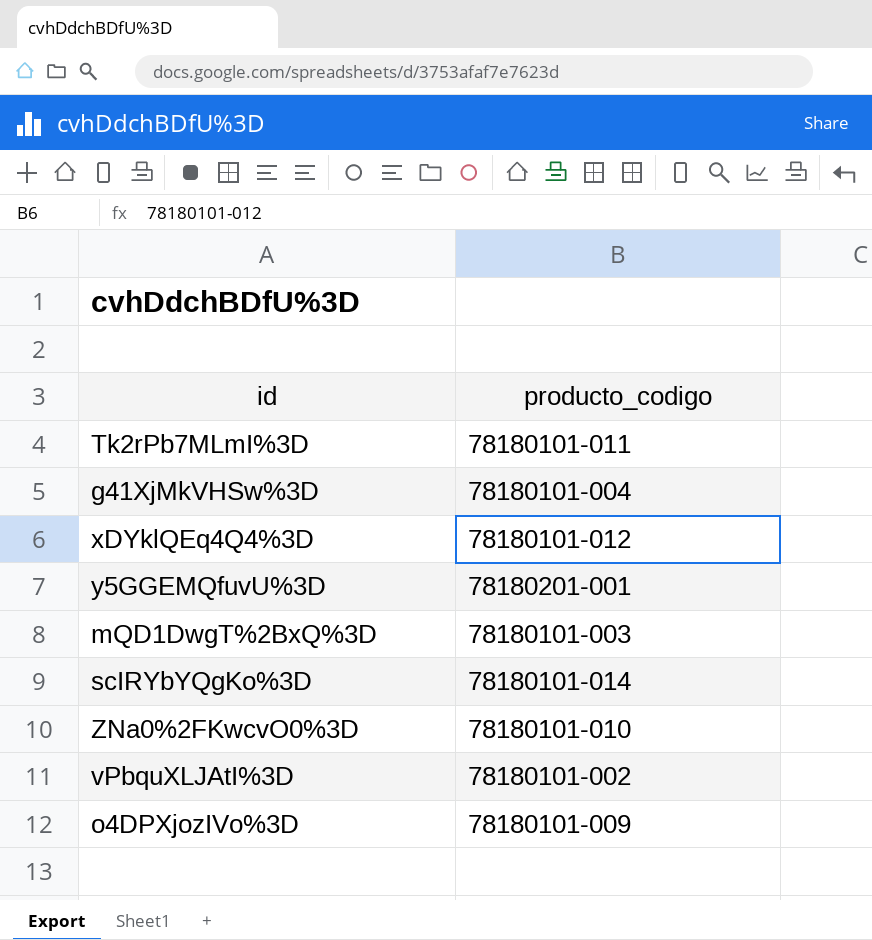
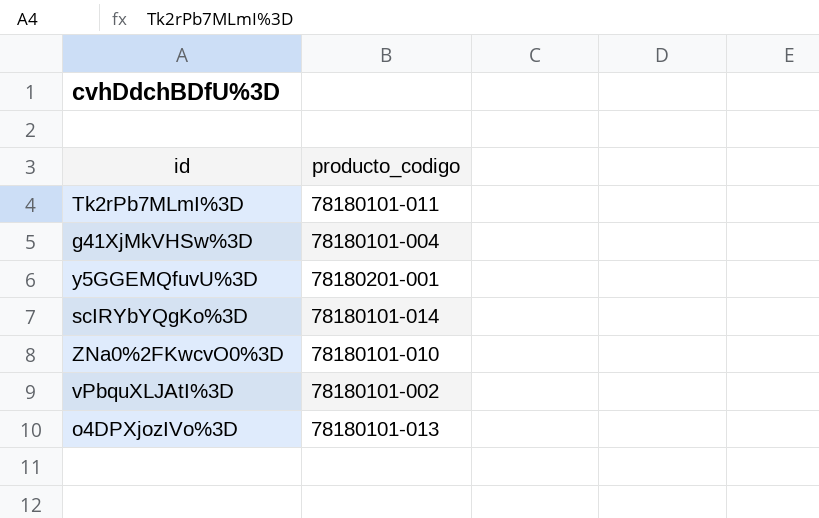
row xDYklQEq4Q4%3D: 78180101-012 -> none
row mQD1DwgT%2BxQ%3D: 78180101-003 -> none
o4DPXjozIVo%3D | producto_codigo: 78180101-009 -> 78180101-013

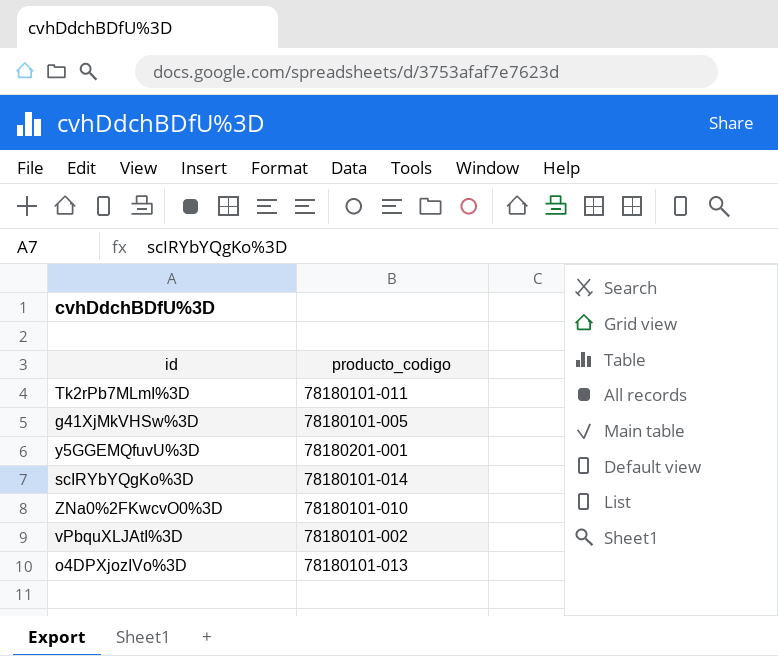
g41XjMkVHSw%3D | producto_codigo: 78180101-004 -> 78180101-005

